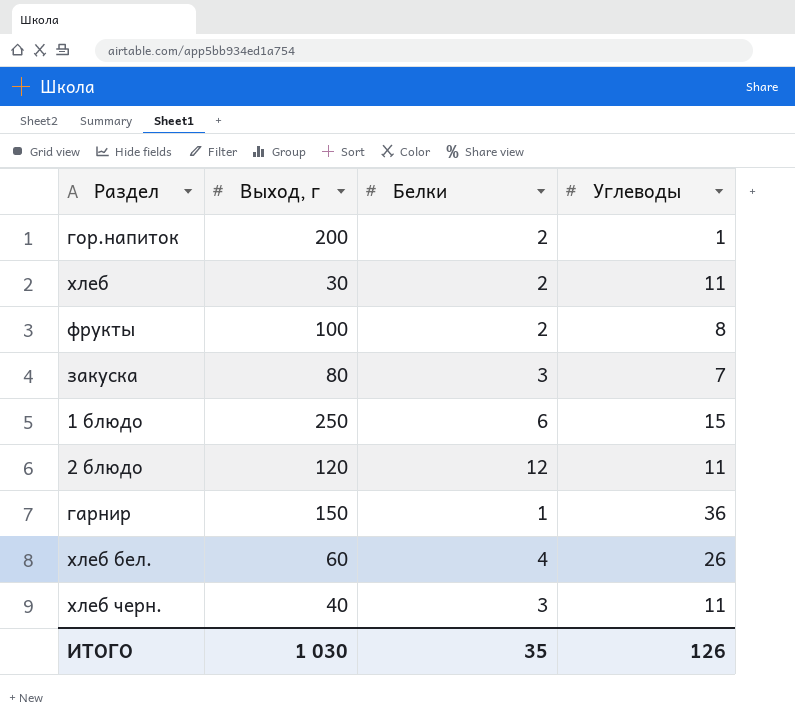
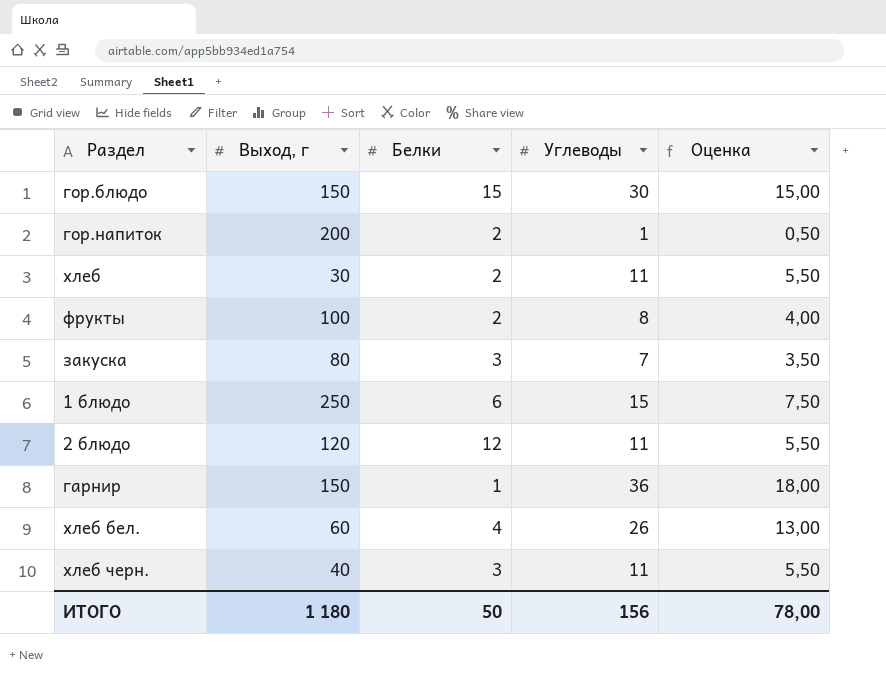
column Оценка | formula: none -> [Углеводы] * 0,5
row гор.блюдо: none -> 150 | 15 | 30 | 15,00
ИТОГО | Выход, г: 1 030 -> 1 180
ИТОГО | Белки: 35 -> 50
ИТОГО | Углеводы: 126 -> 156

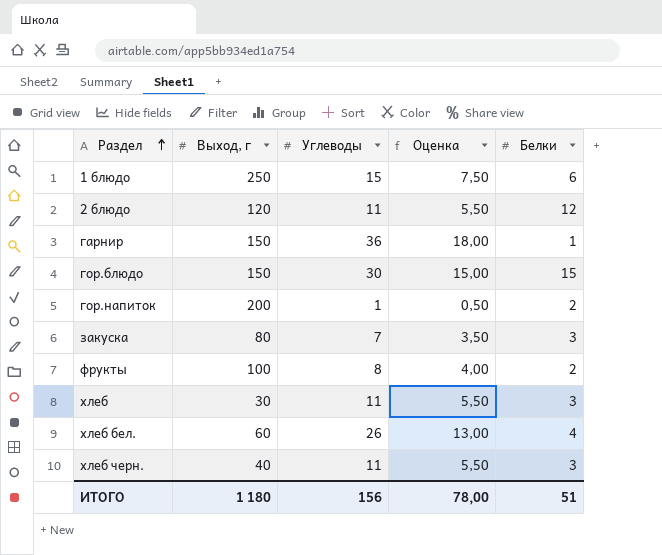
row order: none -> Раздел ascending
column Белки | position: 3 -> 5
хлеб | Белки: 2 -> 3
ИТОГО | Белки: 50 -> 51

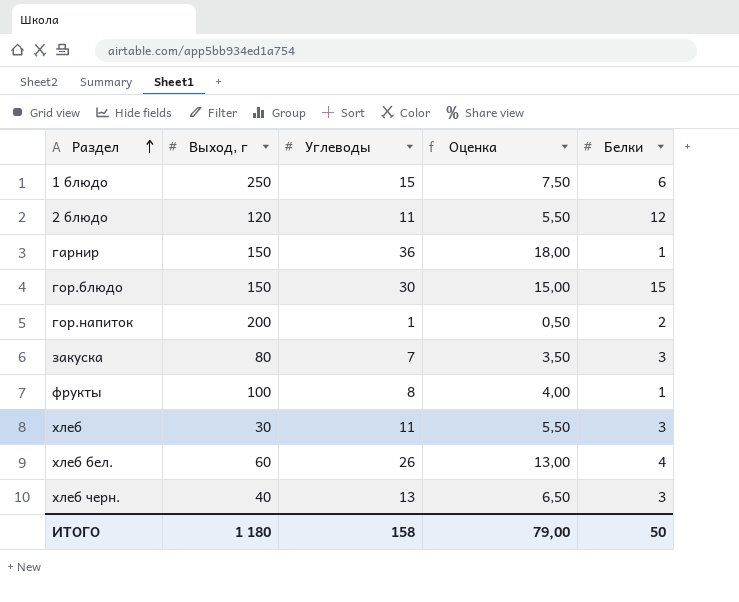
фрукты | Белки: 2 -> 1
хлеб черн. | Углеводы: 11 -> 13
хлеб черн. | Оценка: 5,50 -> 6,50
ИТОГО | Углеводы: 156 -> 158
ИТОГО | Оценка: 78,00 -> 79,00
ИТОГО | Белки: 51 -> 50

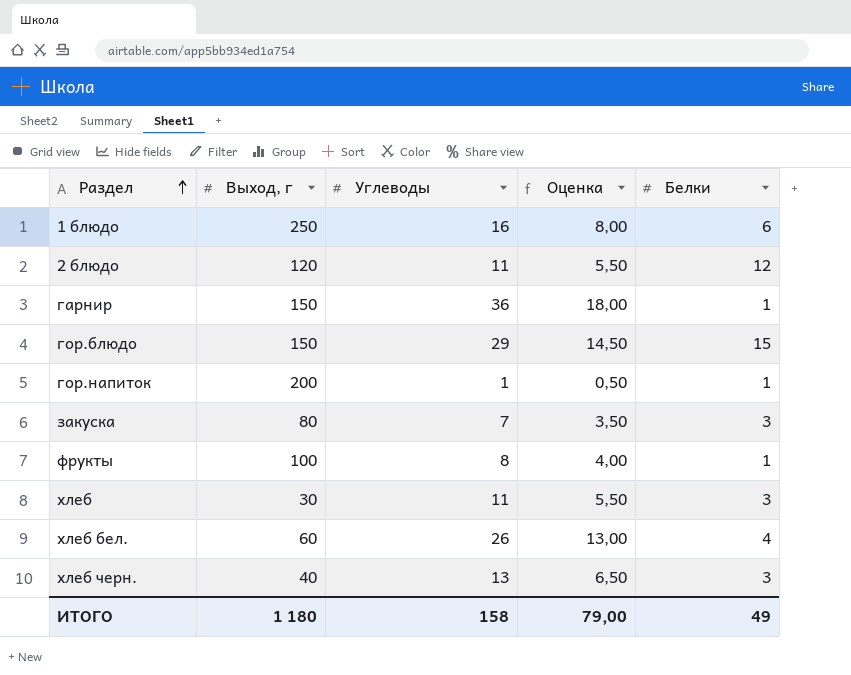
1 блюдо | Углеводы: 15 -> 16
1 блюдо | Оценка: 7,50 -> 8,00
гор.блюдо | Углеводы: 30 -> 29
гор.блюдо | Оценка: 15,00 -> 14,50
гор.напиток | Белки: 2 -> 1
ИТОГО | Белки: 50 -> 49

